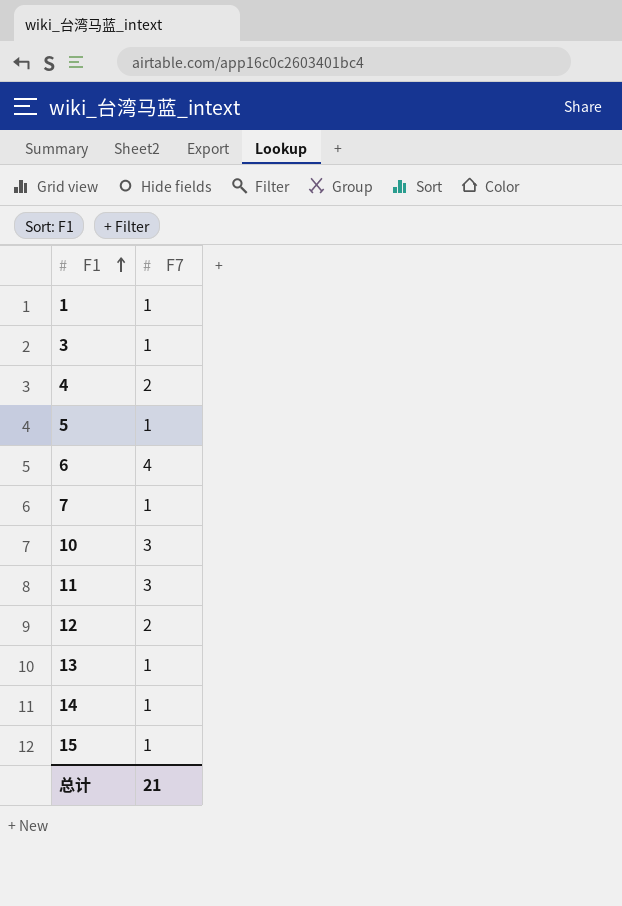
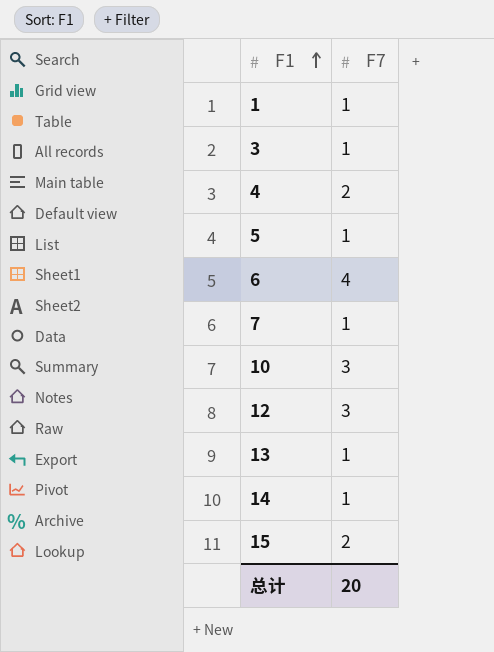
row 11: 3 -> none
12 | F7: 2 -> 3
15 | F7: 1 -> 2
总计 | F7: 21 -> 20

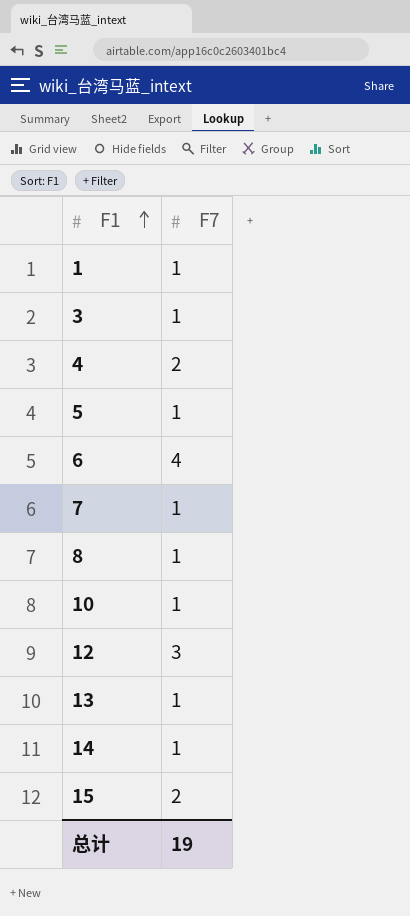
row 8: none -> 1
10 | F7: 3 -> 1
总计 | F7: 20 -> 19

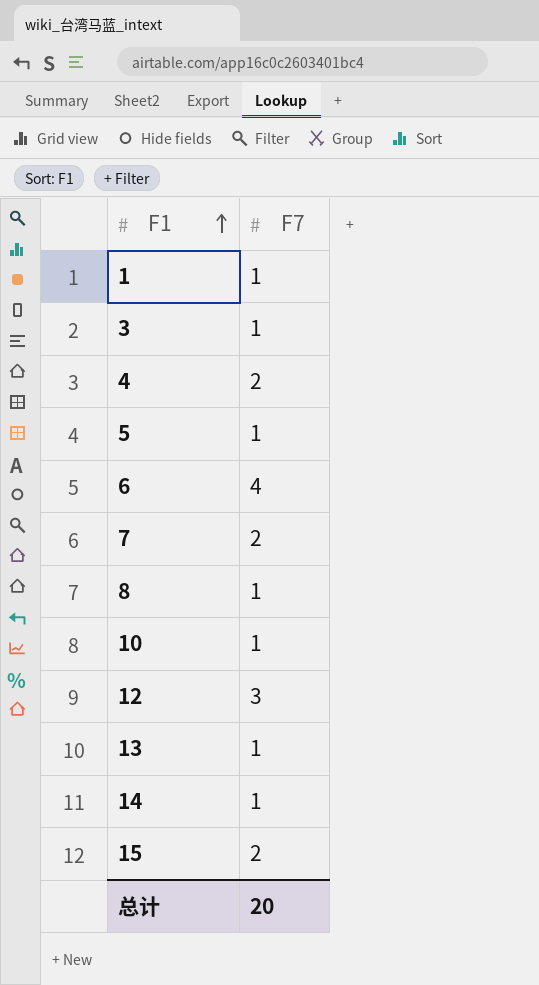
7 | F7: 1 -> 2
总计 | F7: 19 -> 20

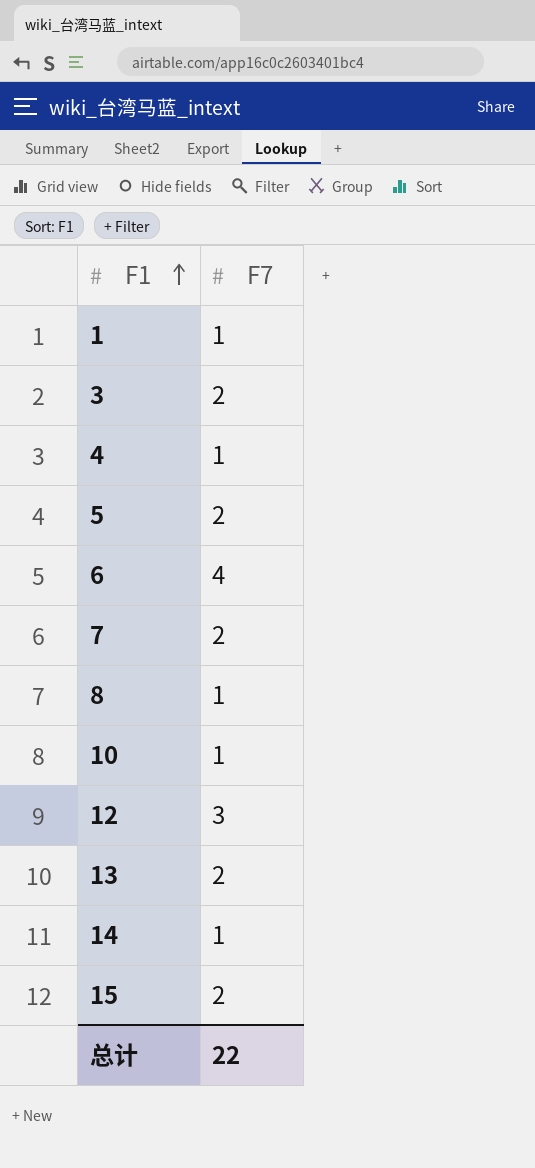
3 | F7: 1 -> 2
4 | F7: 2 -> 1
5 | F7: 1 -> 2
13 | F7: 1 -> 2
总计 | F7: 20 -> 22

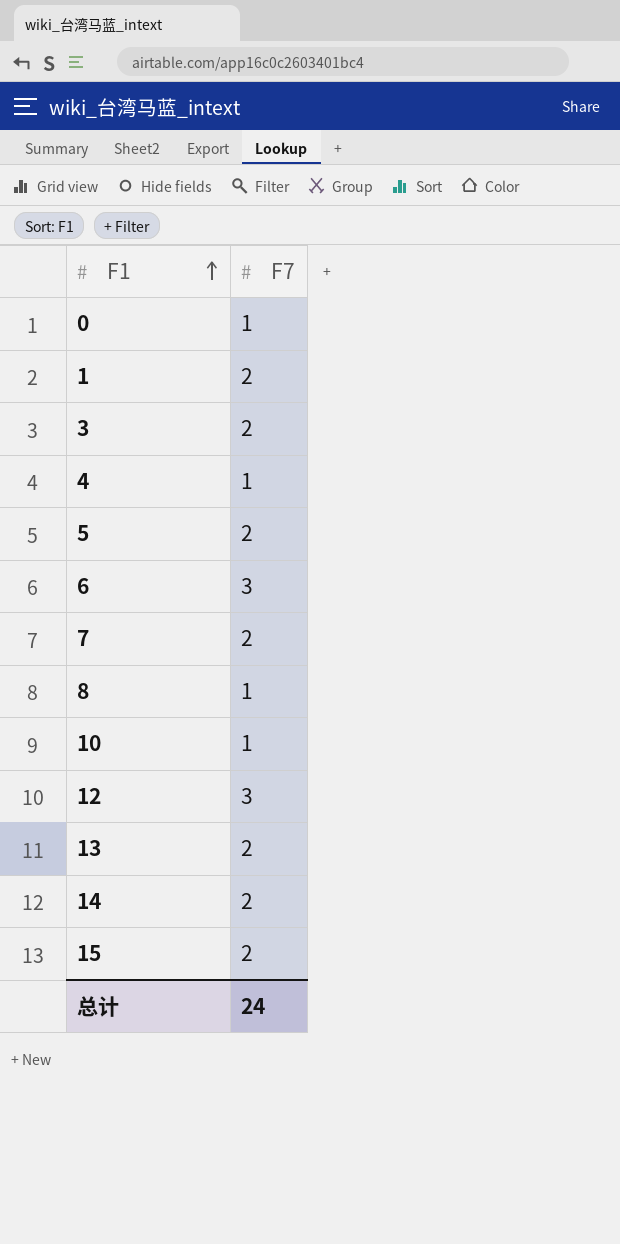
row 0: none -> 1
1 | F7: 1 -> 2
6 | F7: 4 -> 3
14 | F7: 1 -> 2
总计 | F7: 22 -> 24

